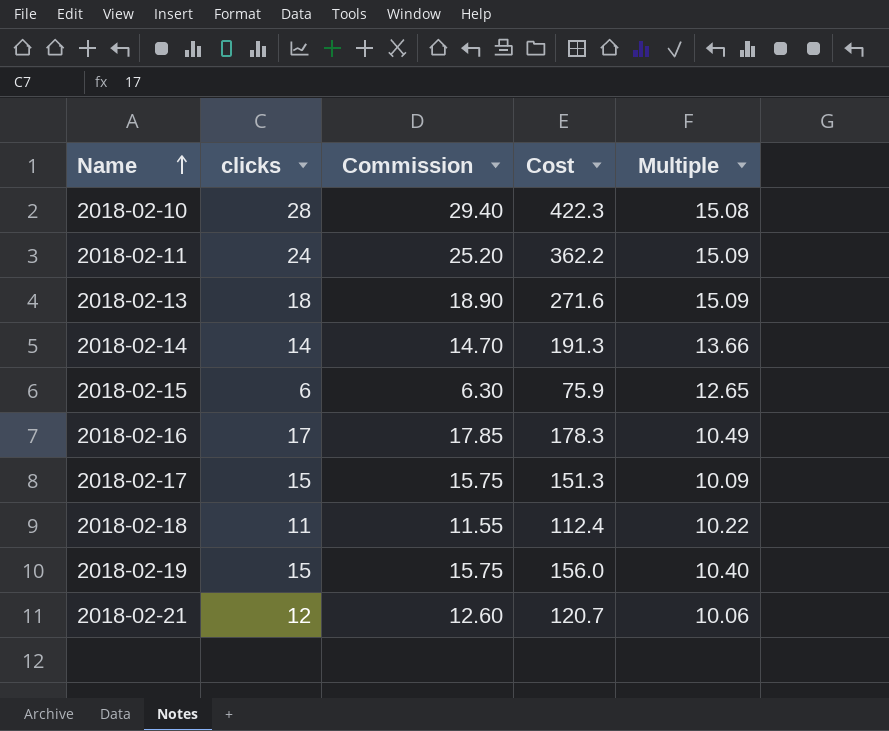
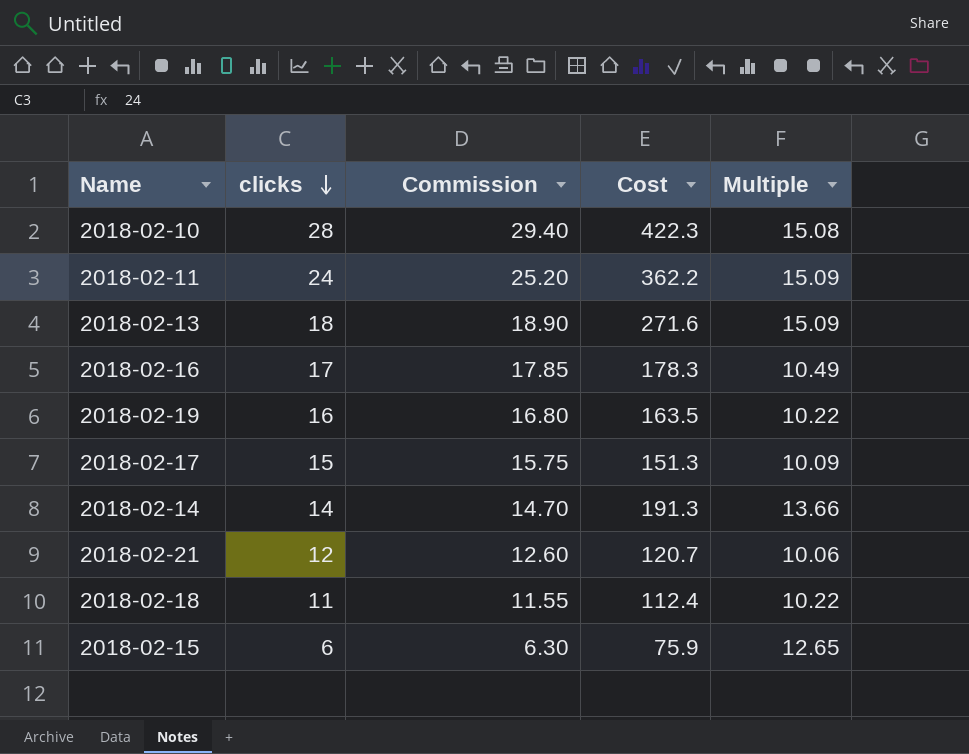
row order: Name ascending -> clicks descending
2018-02-19 | clicks: 15 -> 16
2018-02-19 | Commission: 15.75 -> 16.80
2018-02-19 | Cost: 156.0 -> 163.5
2018-02-19 | Multiple: 10.40 -> 10.22

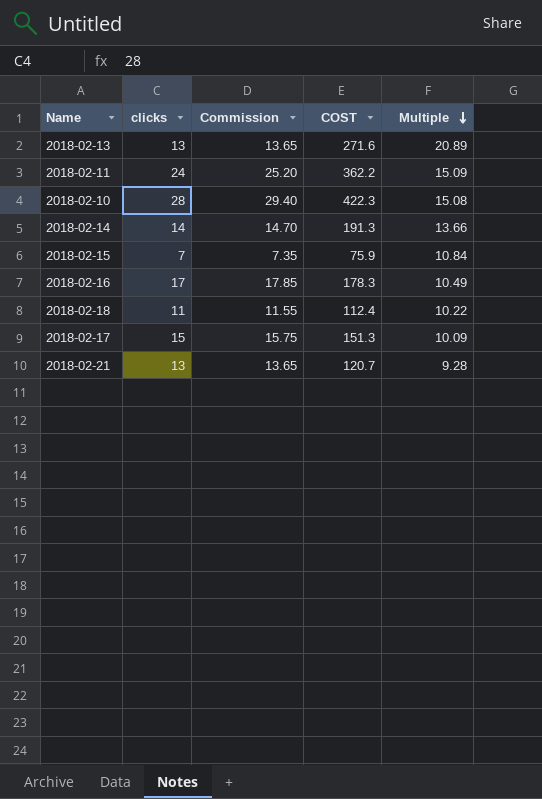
row order: clicks descending -> Multiple descending
column name: Cost -> COST
row 2018-02-19: 16 | 16.80 | 163.5 | 10.22 -> none
2018-02-13 | clicks: 18 -> 13
2018-02-13 | Commission: 18.90 -> 13.65
2018-02-13 | Multiple: 15.09 -> 20.89
2018-02-15 | clicks: 6 -> 7
2018-02-15 | Commission: 6.30 -> 7.35
2018-02-15 | Multiple: 12.65 -> 10.84
2018-02-21 | clicks: 12 -> 13
2018-02-21 | Commission: 12.60 -> 13.65
2018-02-21 | Multiple: 10.06 -> 9.28

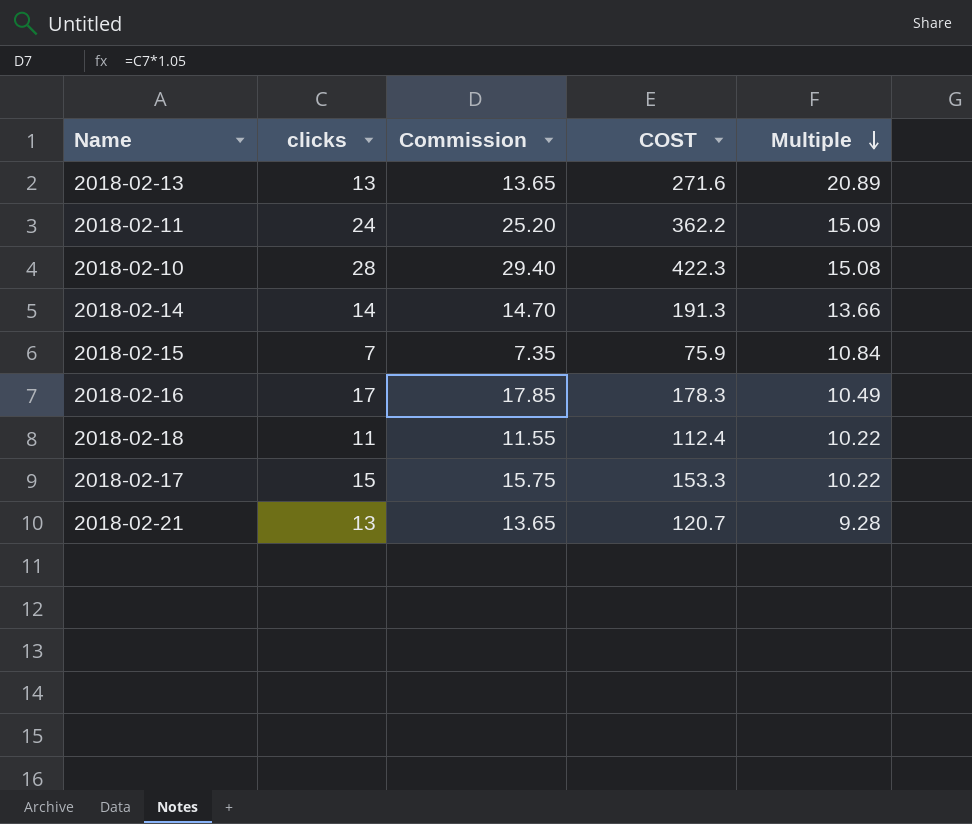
2018-02-17 | COST: 151.3 -> 153.3
2018-02-17 | Multiple: 10.09 -> 10.22

